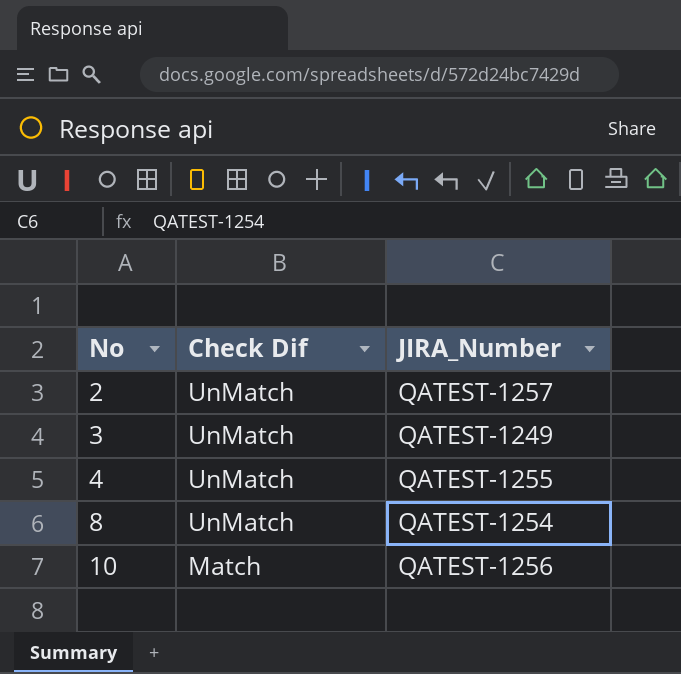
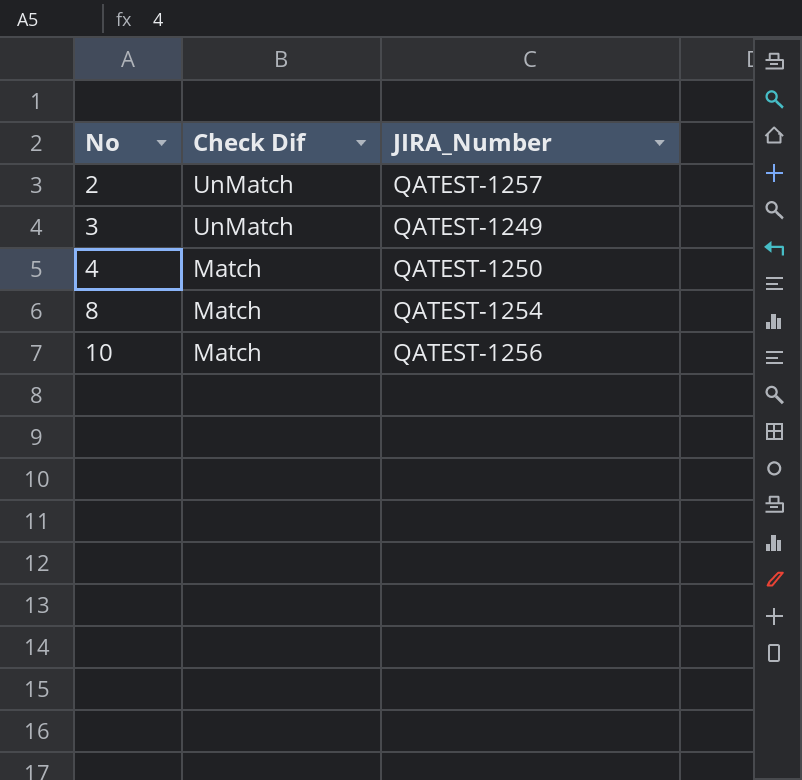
4 | Check Dif: UnMatch -> Match
4 | JIRA_Number: QATEST-1255 -> QATEST-1250
8 | Check Dif: UnMatch -> Match

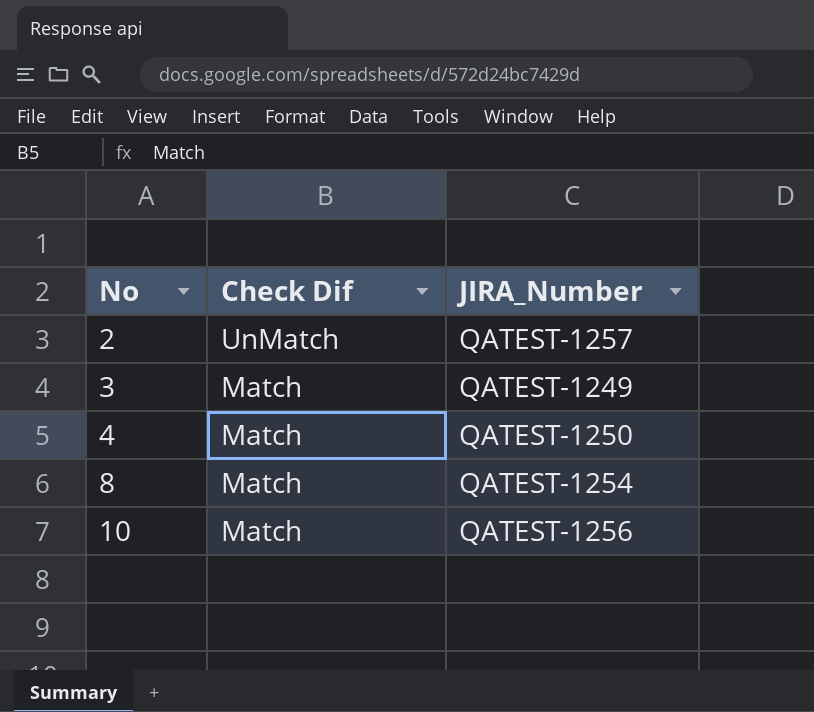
3 | Check Dif: UnMatch -> Match

